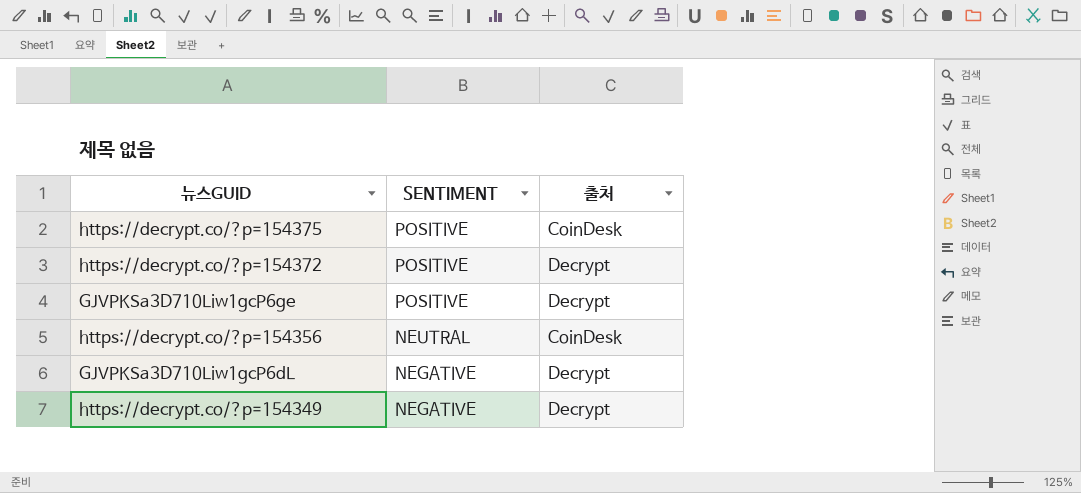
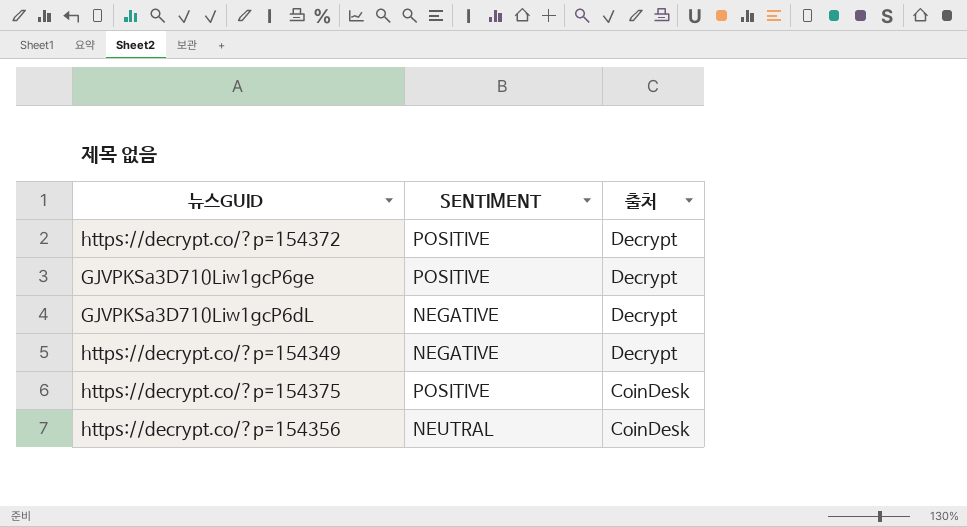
row order: SENTIMENT descending -> 출처 descending

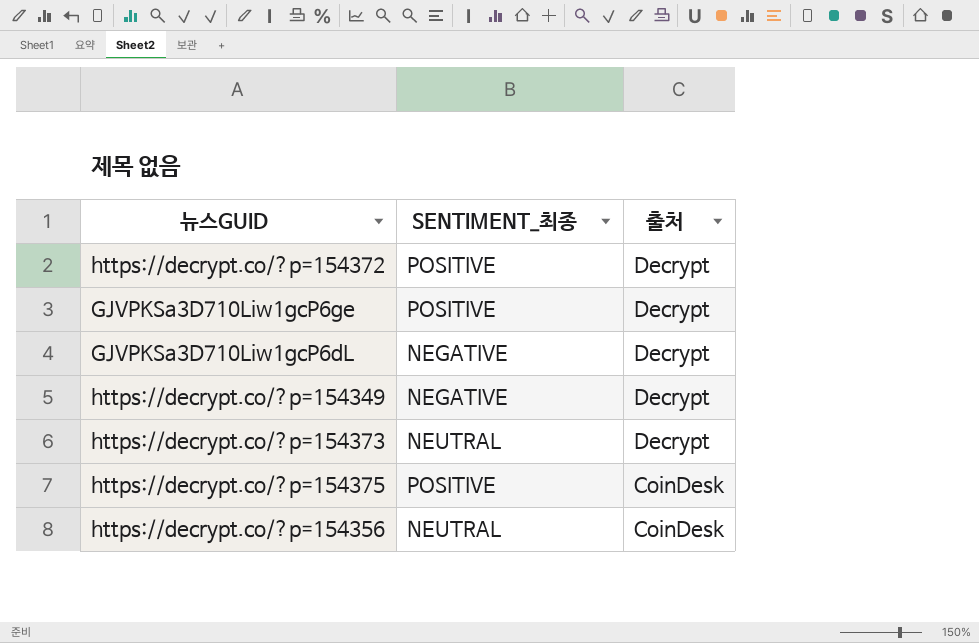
column name: SENTIMENT -> SENTIMENT_최종
row https://decrypt.co/?p=154373: none -> NEUTRAL | Decrypt

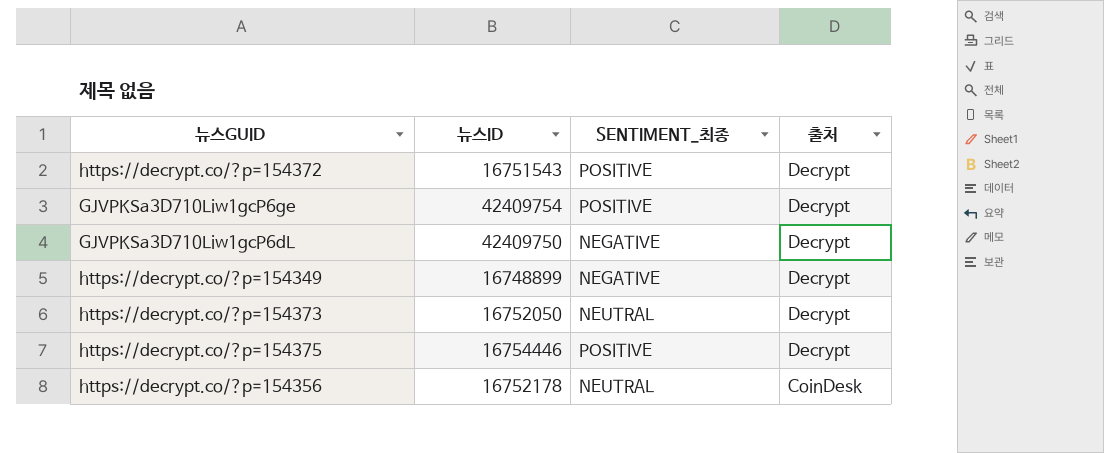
column 뉴스ID | position: none -> 2
https://decrypt.co/?p=154375 | 출처: CoinDesk -> Decrypt

